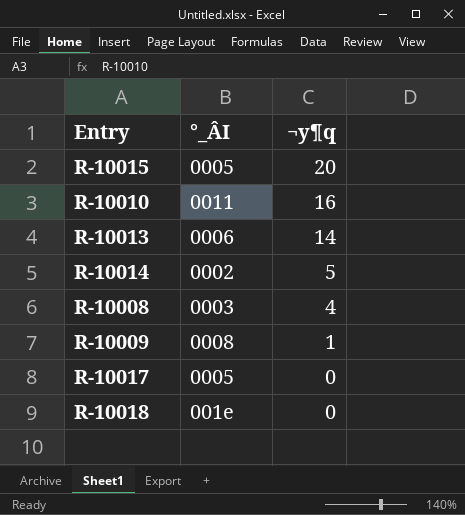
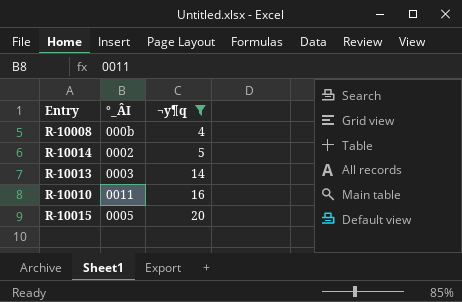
filter: none -> ¬y¶q >= 4
row order: ¬y¶q descending -> ¬y¶q ascending
R-10008 | °_ÂI: 0003 -> 000b
R-10013 | °_ÂI: 0006 -> 0003

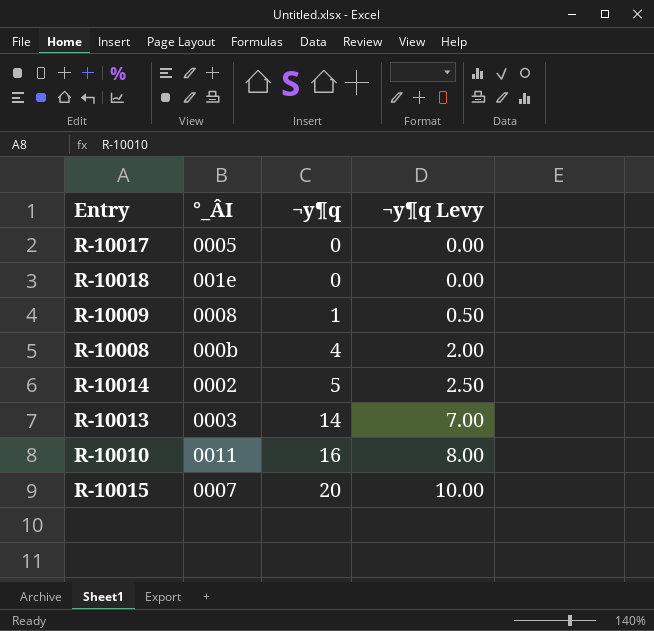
filter: ¬y¶q >= 4 -> none
column ¬y¶q Levy | formula: none -> [¬y¶q] * 0.5
R-10015 | °_ÂI: 0005 -> 0007

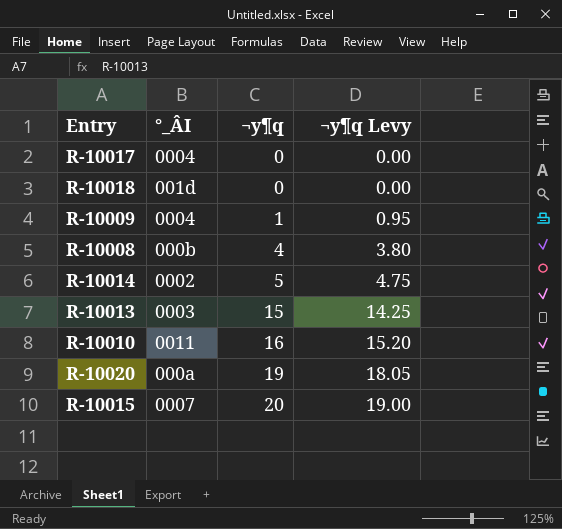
column ¬y¶q Levy | formula: [¬y¶q] * 0.5 -> [¬y¶q] * 0.95
R-10017 | °_ÂI: 0005 -> 0004
R-10018 | °_ÂI: 001e -> 001d
R-10009 | °_ÂI: 0008 -> 0004
R-10013 | ¬y¶q: 14 -> 15
row R-10020: none -> 000a | 19 | 18.05

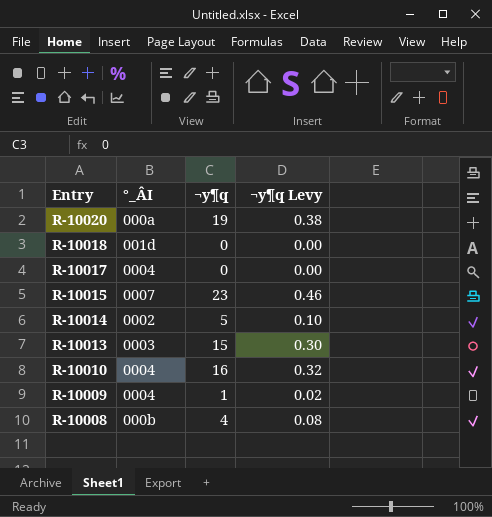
row order: ¬y¶q ascending -> Entry descending
column ¬y¶q Levy | formula: [¬y¶q] * 0.95 -> [¬y¶q] * 0.02
R-10015 | ¬y¶q: 20 -> 23
R-10010 | °_ÂI: 0011 -> 0004

